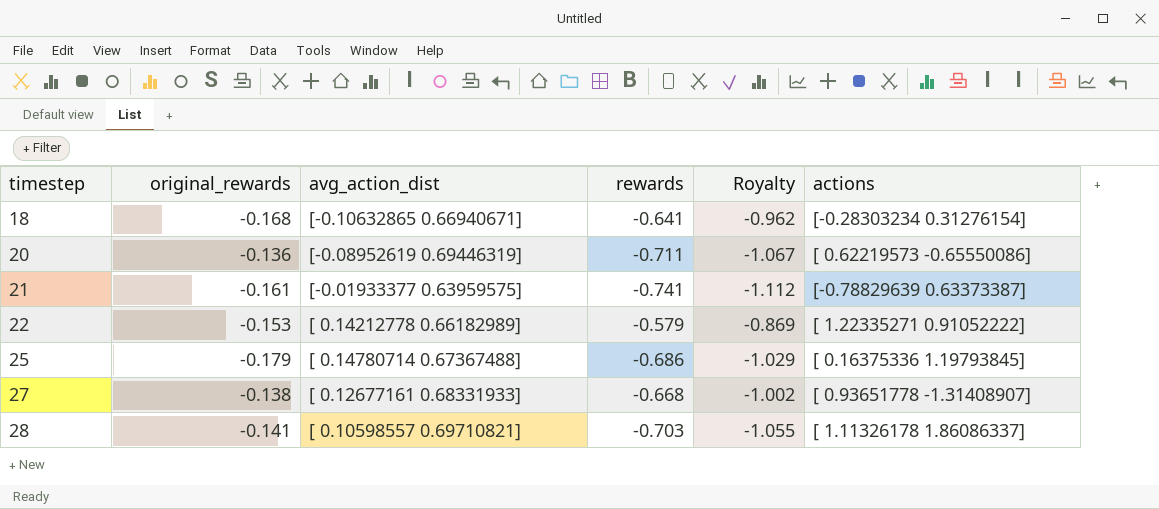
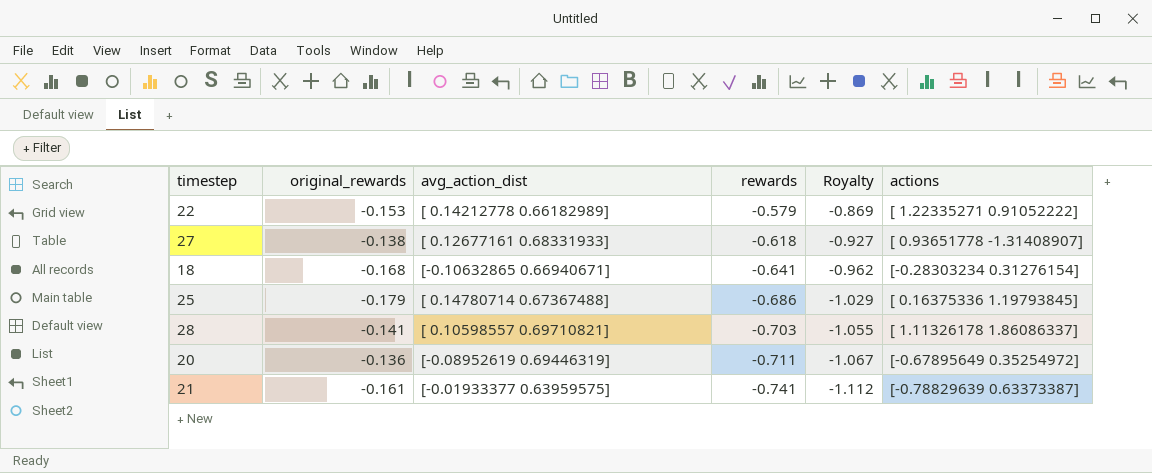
row order: timestep ascending -> rewards descending
27 | rewards: -0.668 -> -0.618
27 | Royalty: -1.002 -> -0.927
20 | actions: [ 0.62219573 -0.65550086] -> [-0.67895649 0.35254972]

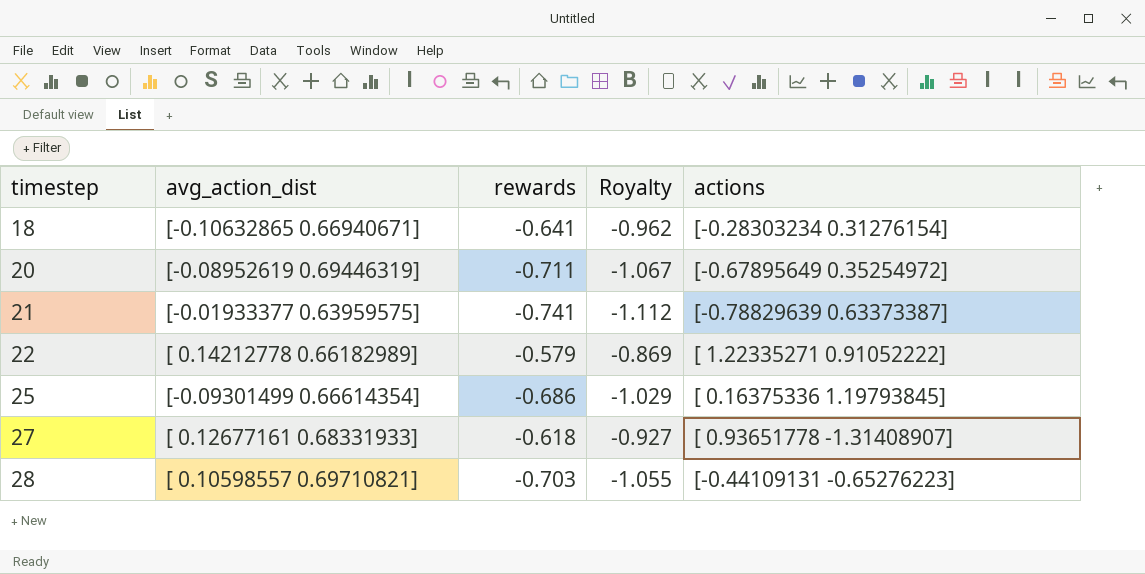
row order: rewards descending -> timestep ascending
column original_rewards | position: 2 -> none
25 | avg_action_dist: [ 0.14780714 0.67367488] -> [-0.09301499 0.66614354]
28 | actions: [ 1.11326178 1.86086337] -> [-0.44109131 -0.65276223]

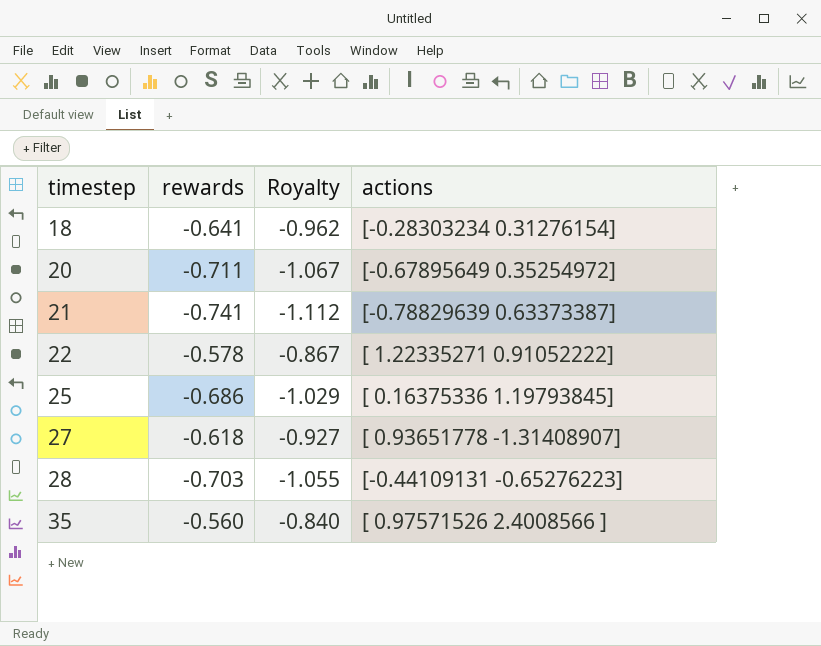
column avg_action_dist | position: 2 -> none
22 | rewards: -0.579 -> -0.578
22 | Royalty: -0.869 -> -0.867
row 35: none -> -0.560 | -0.840 | [ 0.97571526 2.4008566 ]

